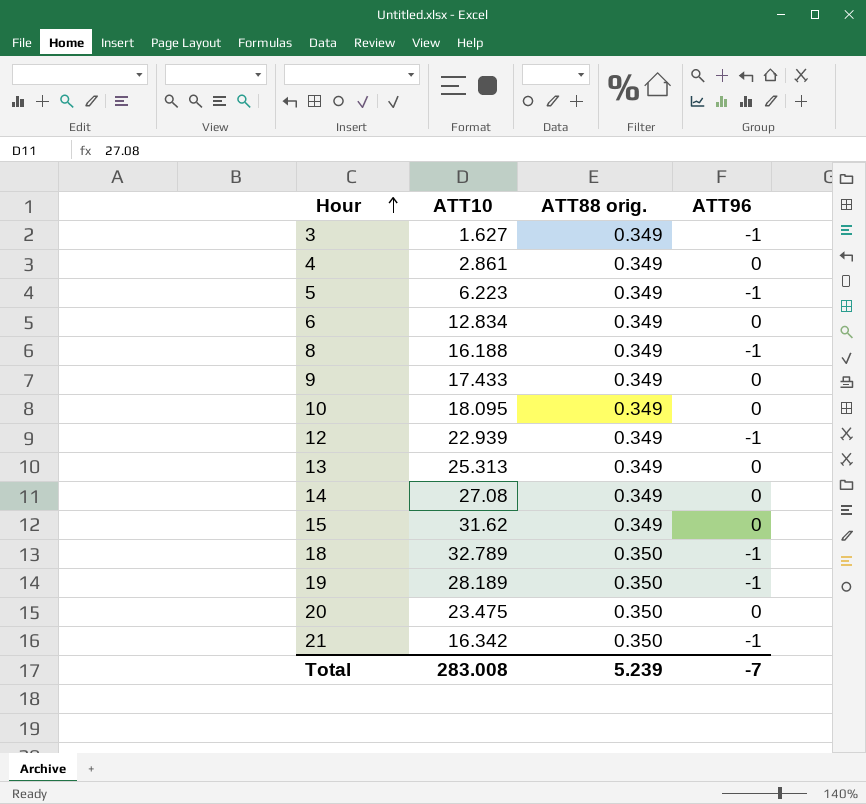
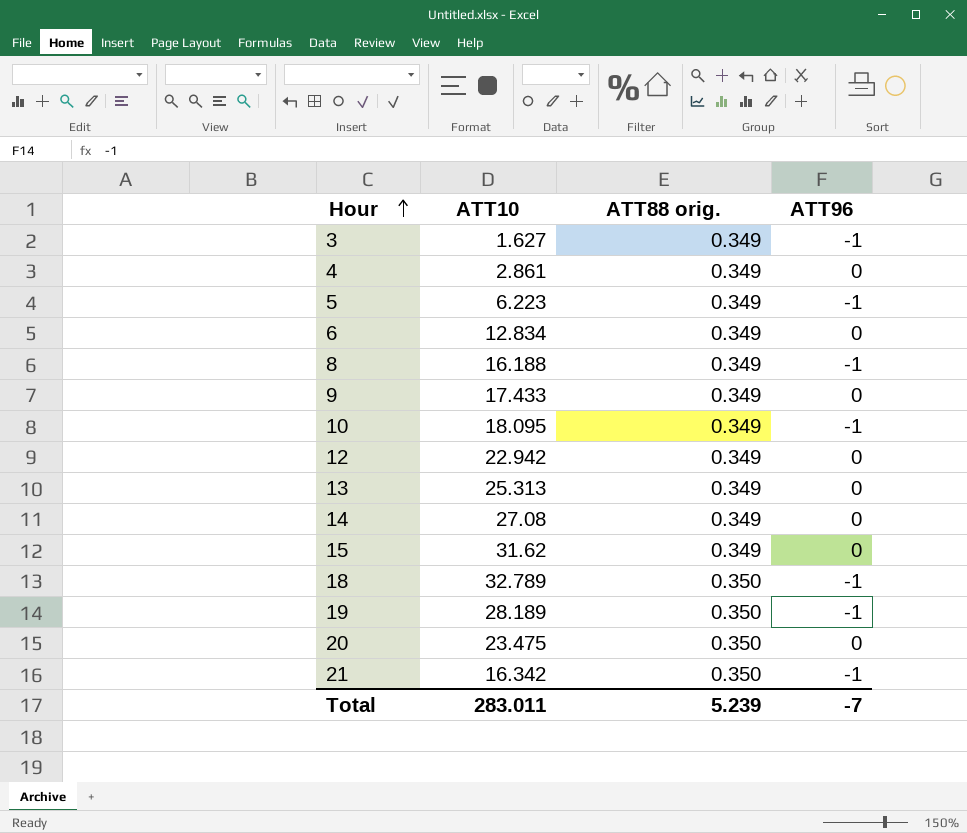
10 | ATT96: 0 -> -1
12 | ATT10: 22.939 -> 22.942
12 | ATT96: -1 -> 0
Total | ATT10: 283.008 -> 283.011

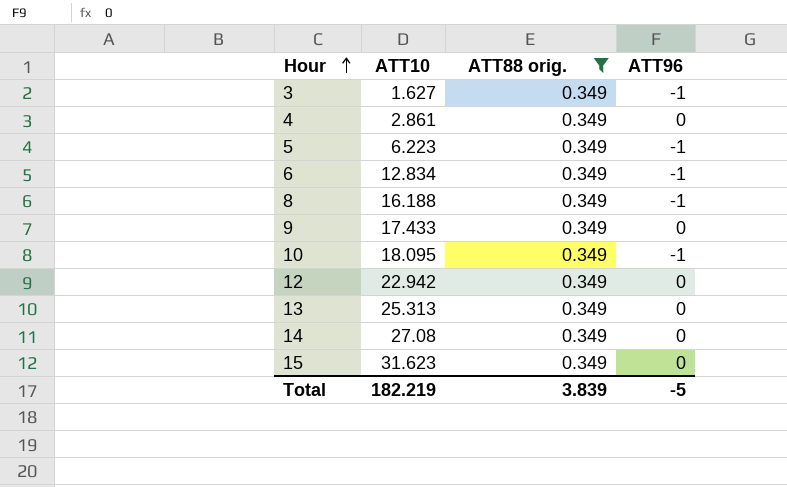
filter: none -> ATT88 orig. = 0.349
6 | ATT96: 0 -> -1
15 | ATT10: 31.62 -> 31.623
Total | ATT10: 283.011 -> 182.219
Total | ATT88 orig.: 5.239 -> 3.839
Total | ATT96: -7 -> -5

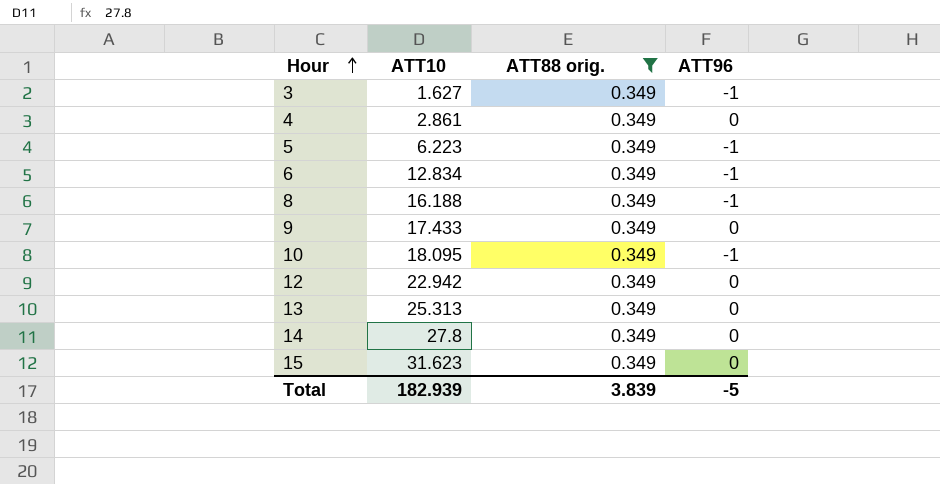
14 | ATT10: 27.08 -> 27.8
Total | ATT10: 182.219 -> 182.939

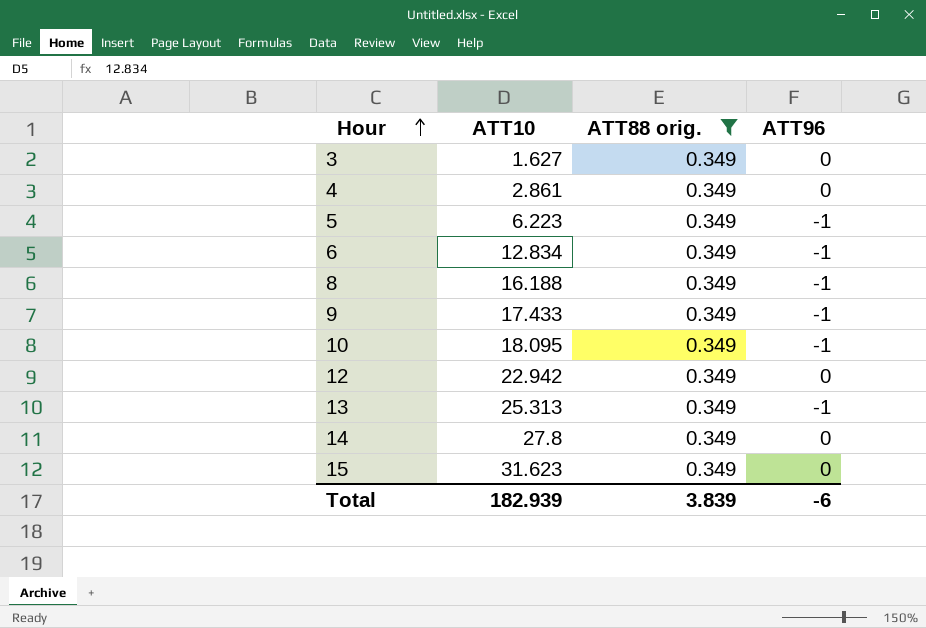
3 | ATT96: -1 -> 0
9 | ATT96: 0 -> -1
13 | ATT96: 0 -> -1
Total | ATT96: -5 -> -6

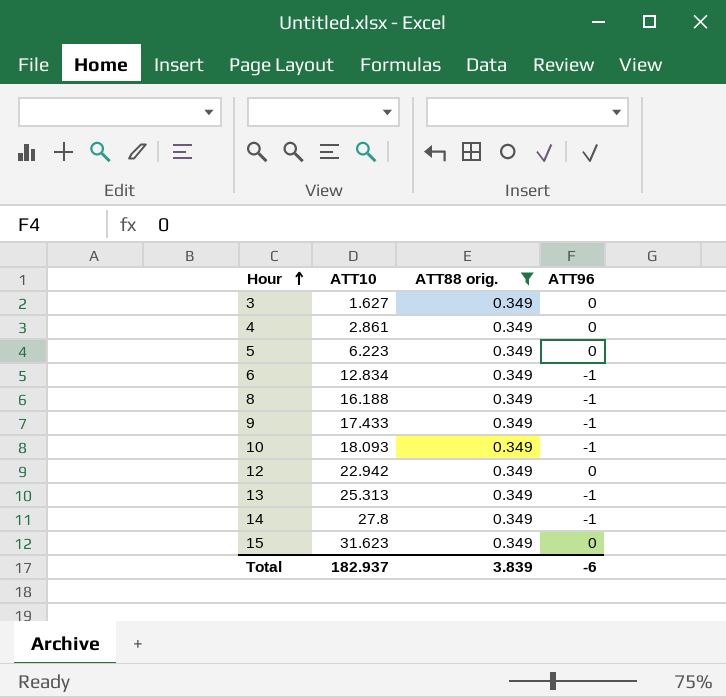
5 | ATT96: -1 -> 0
10 | ATT10: 18.095 -> 18.093
14 | ATT96: 0 -> -1
Total | ATT10: 182.939 -> 182.937

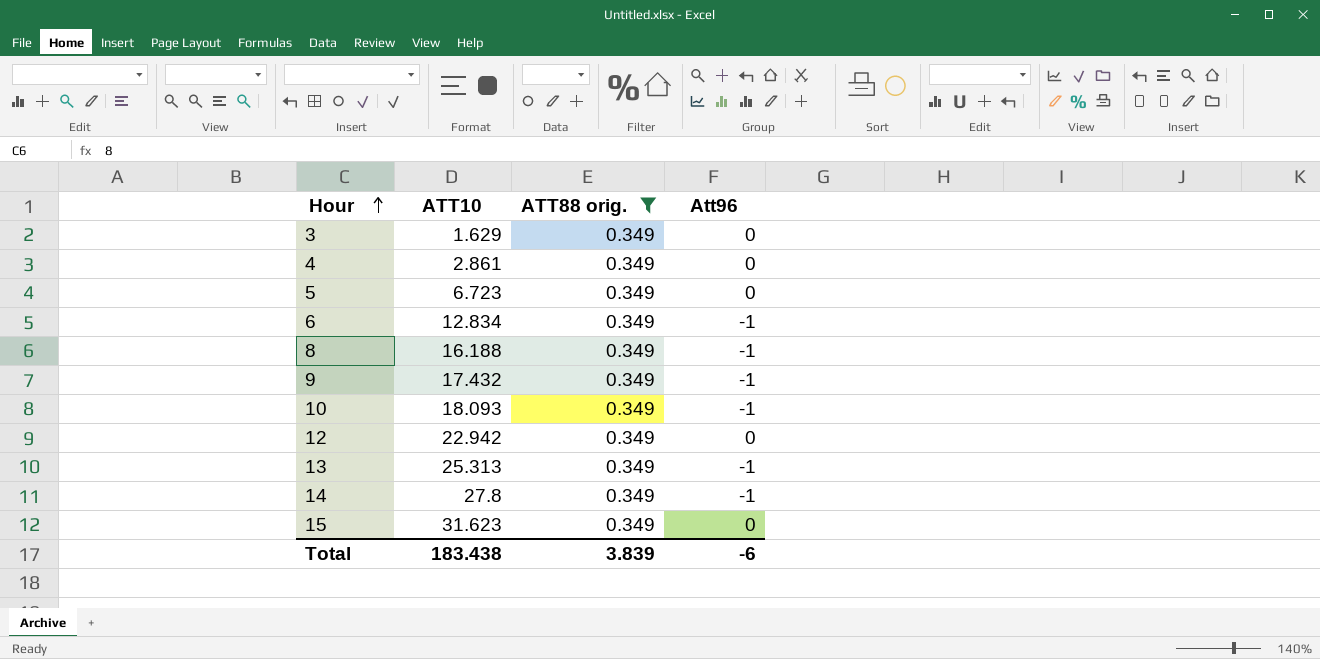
column name: ATT96 -> Att96
3 | ATT10: 1.627 -> 1.629
5 | ATT10: 6.223 -> 6.723
9 | ATT10: 17.433 -> 17.432
Total | ATT10: 182.937 -> 183.438

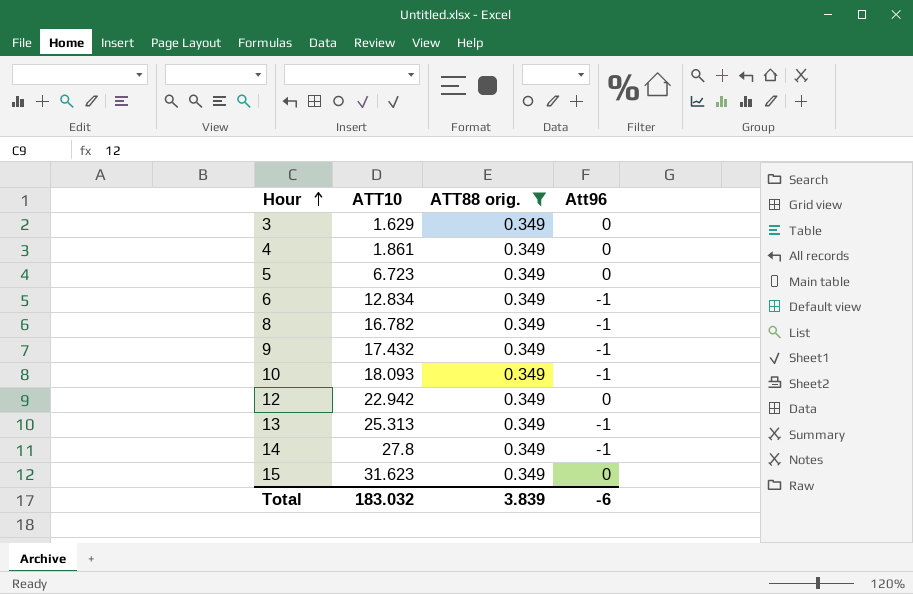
4 | ATT10: 2.861 -> 1.861
8 | ATT10: 16.188 -> 16.782
Total | ATT10: 183.438 -> 183.032

